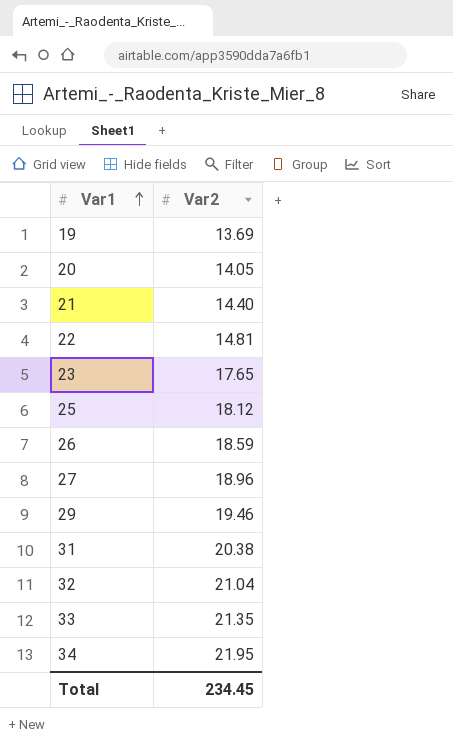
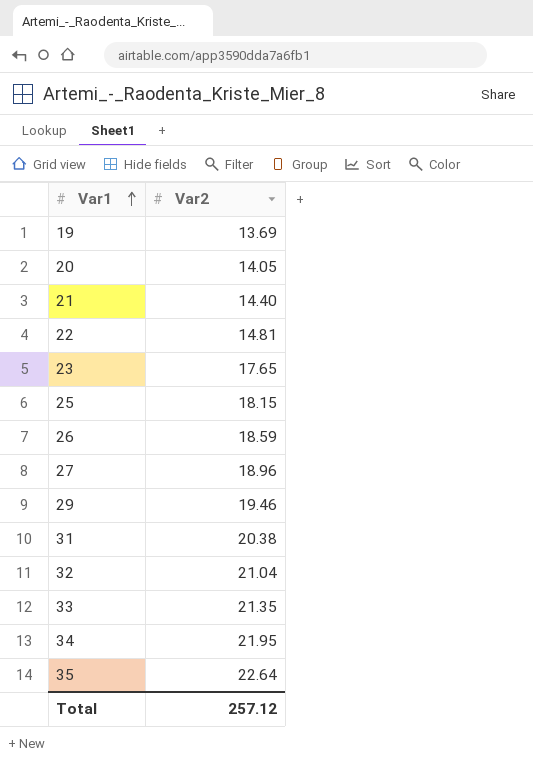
25 | Var2: 18.12 -> 18.15
row 35: none -> 22.64
Total | Var2: 234.45 -> 257.12

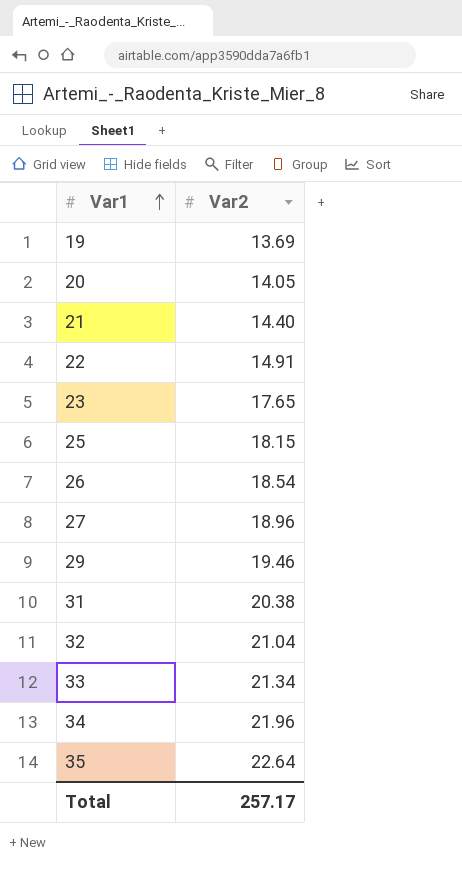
22 | Var2: 14.81 -> 14.91
26 | Var2: 18.59 -> 18.54
33 | Var2: 21.35 -> 21.34
34 | Var2: 21.95 -> 21.96
Total | Var2: 257.12 -> 257.17

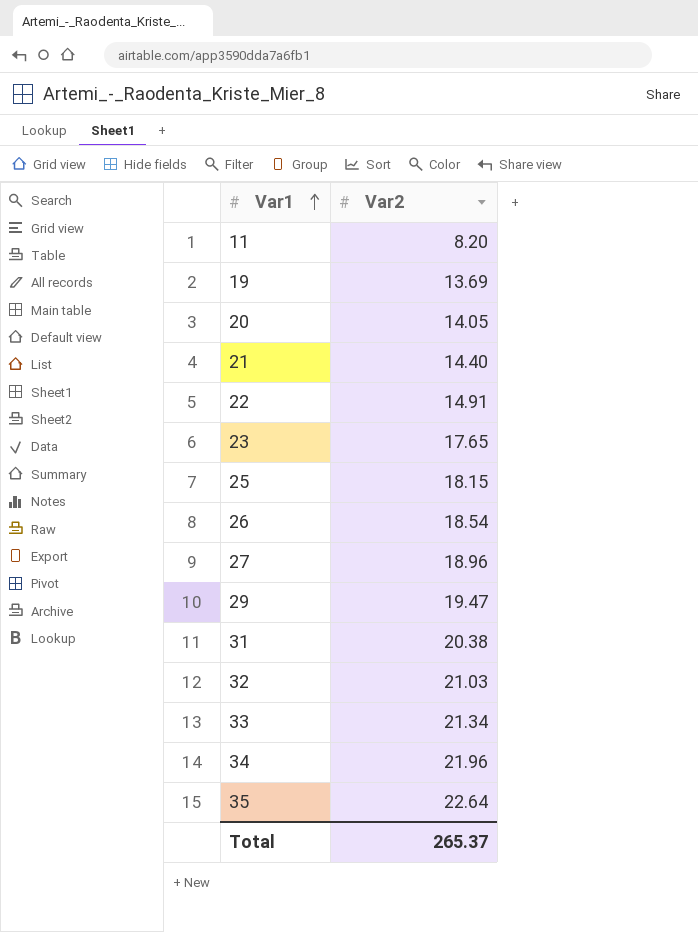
row 11: none -> 8.20
29 | Var2: 19.46 -> 19.47
32 | Var2: 21.04 -> 21.03
Total | Var2: 257.17 -> 265.37

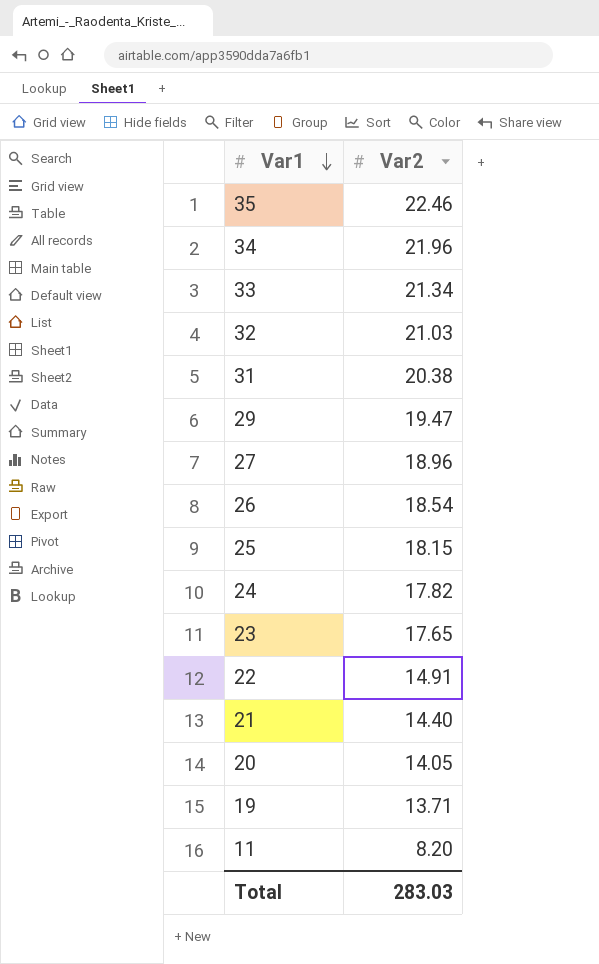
row order: Var1 ascending -> Var1 descending
35 | Var2: 22.64 -> 22.46
row 24: none -> 17.82
19 | Var2: 13.69 -> 13.71
Total | Var2: 265.37 -> 283.03

